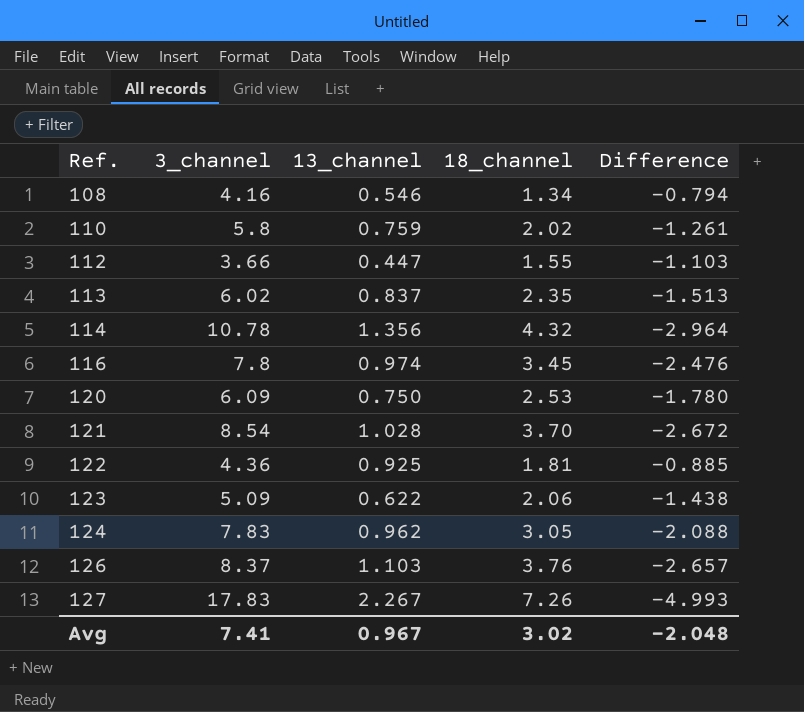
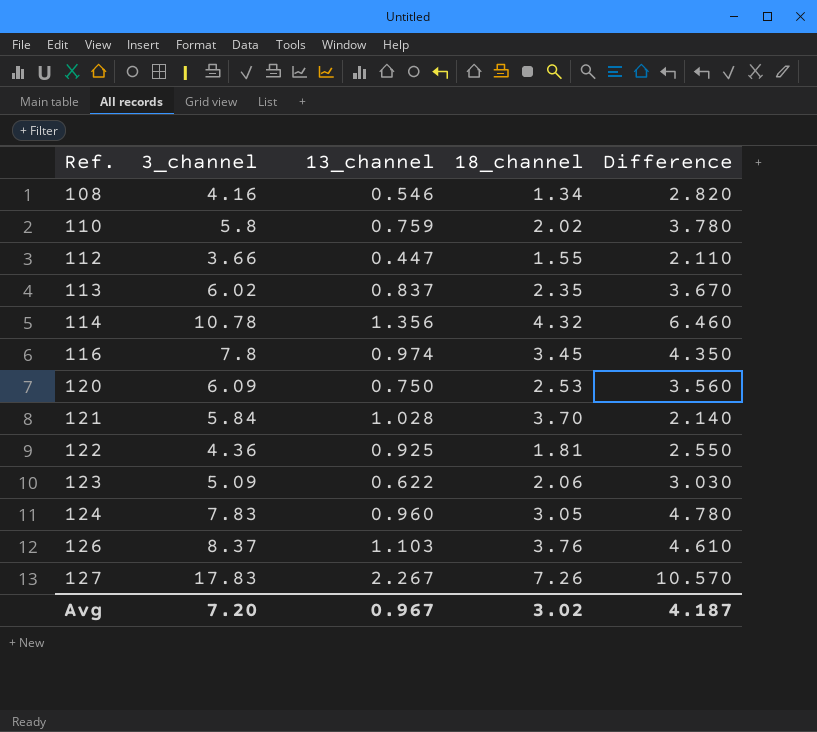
column Difference | formula: [13_channel] - [18_channel] -> [3_channel] - [18_channel]
121 | 3_channel: 8.54 -> 5.84
124 | 13_channel: 0.962 -> 0.960
Avg | 3_channel: 7.41 -> 7.20
Avg | Difference: -2.048 -> 4.187

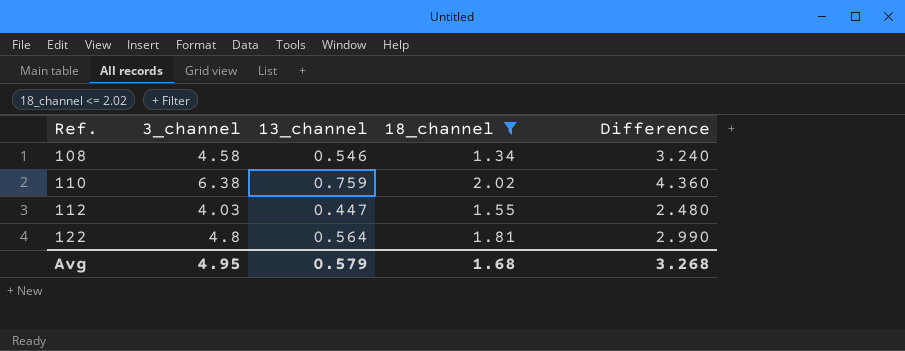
filter: none -> 18_channel <= 2.02
108 | 3_channel: 4.16 -> 4.58
108 | Difference: 2.820 -> 3.240
110 | 3_channel: 5.8 -> 6.38
110 | Difference: 3.780 -> 4.360
112 | 3_channel: 3.66 -> 4.03
112 | Difference: 2.110 -> 2.480
122 | 3_channel: 4.36 -> 4.8
122 | 13_channel: 0.925 -> 0.564
122 | Difference: 2.550 -> 2.990
Avg | 3_channel: 7.20 -> 4.95
Avg | 13_channel: 0.967 -> 0.579
Avg | 18_channel: 3.02 -> 1.68
Avg | Difference: 4.187 -> 3.268

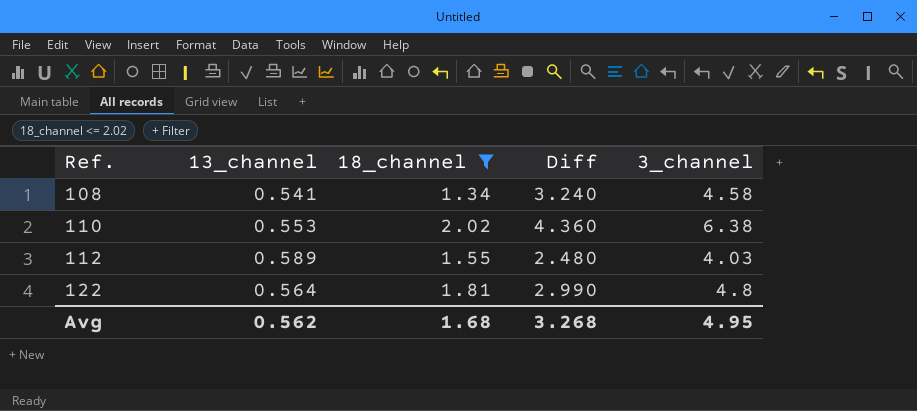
column name: Difference -> Diff
column 3_channel | position: 2 -> 5
108 | 13_channel: 0.546 -> 0.541
110 | 13_channel: 0.759 -> 0.553
112 | 13_channel: 0.447 -> 0.589
Avg | 13_channel: 0.579 -> 0.562

